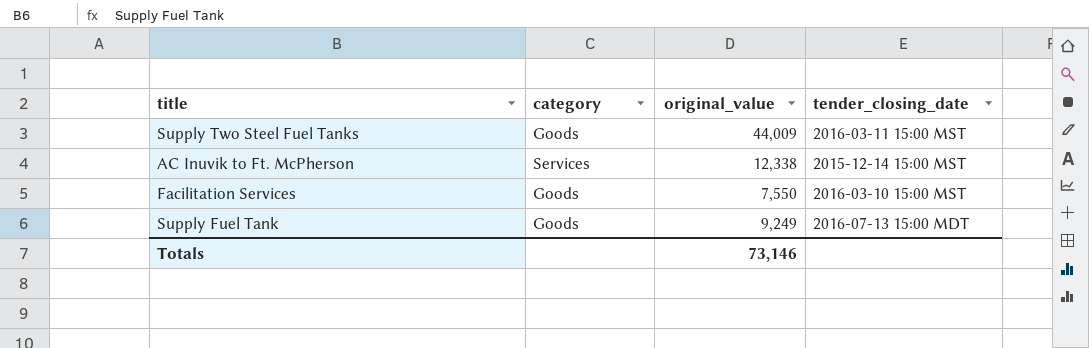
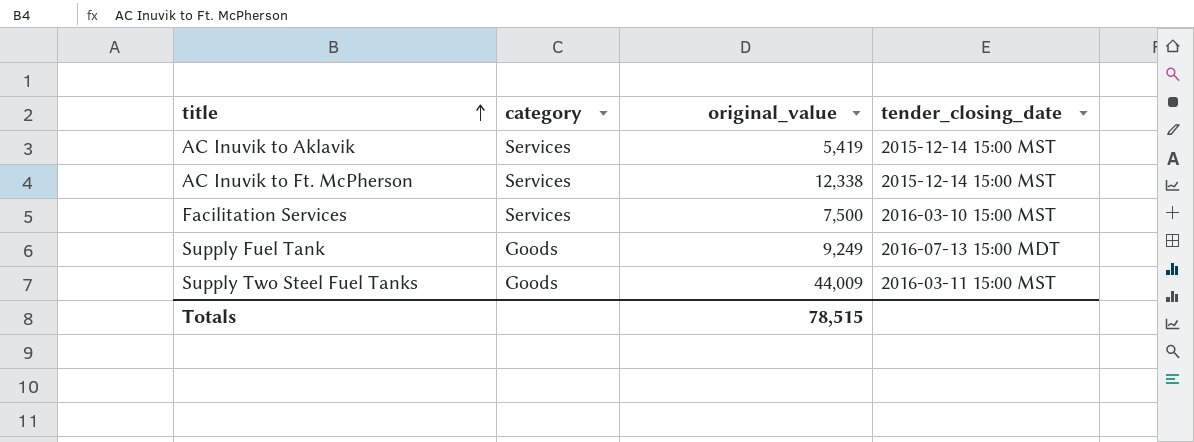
row order: none -> title ascending
row AC Inuvik to Aklavik: none -> Services | 5,419 | 2015-12-14 15:00 MST
Facilitation Services | category: Goods -> Services
Facilitation Services | original_value: 7,550 -> 7,500
Totals | original_value: 73,146 -> 78,515

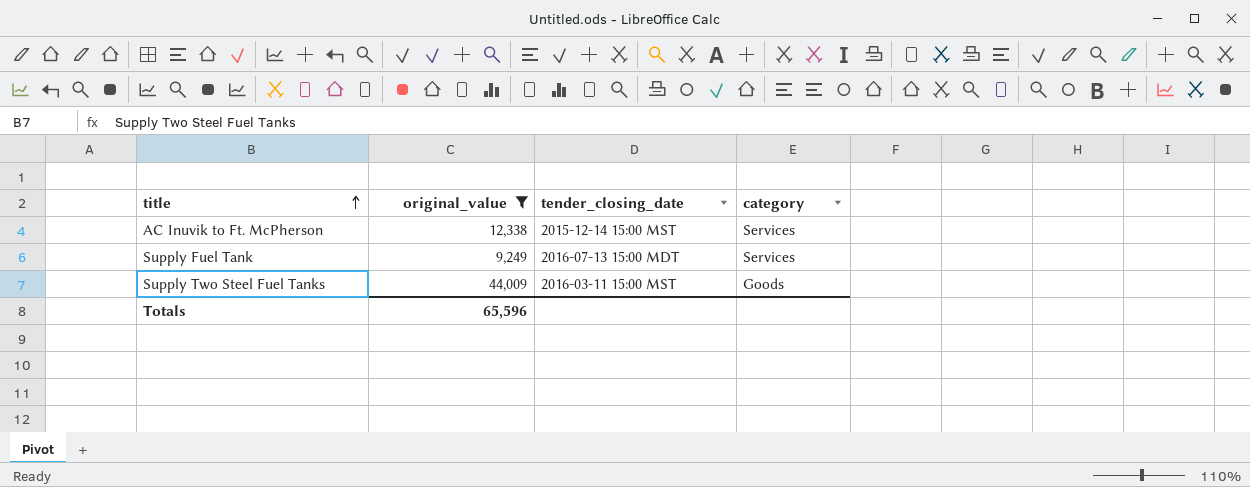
filter: none -> original_value >= 9,249
column category | position: 2 -> 4
Supply Fuel Tank | category: Goods -> Services
Totals | original_value: 78,515 -> 65,596

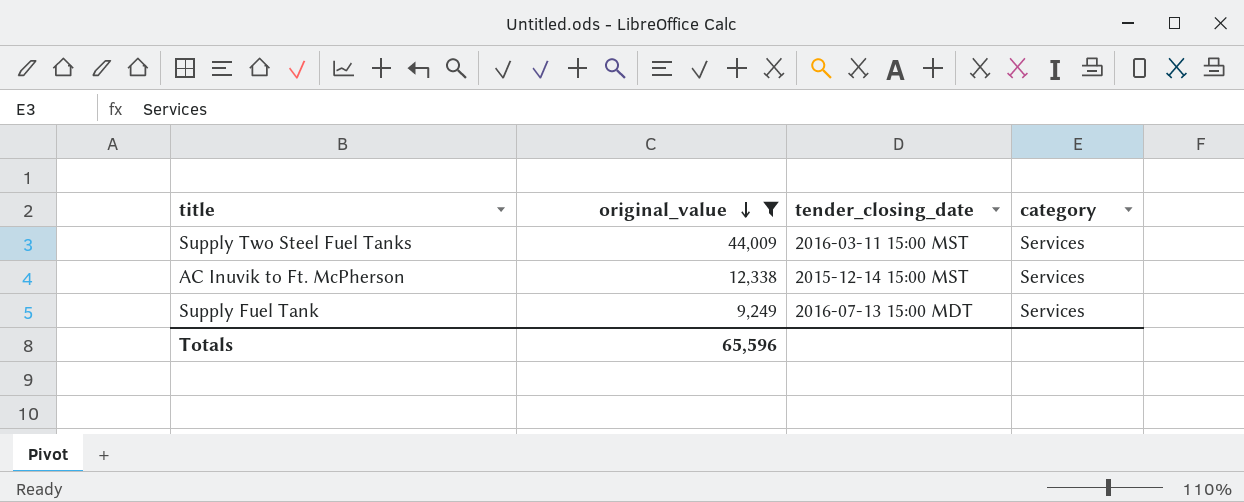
row order: title ascending -> original_value descending
Supply Two Steel Fuel Tanks | category: Goods -> Services

